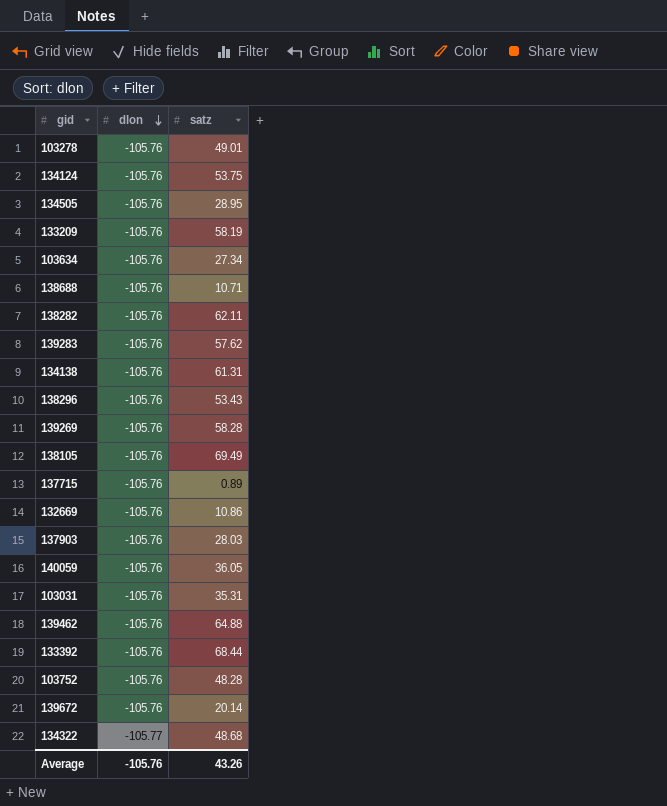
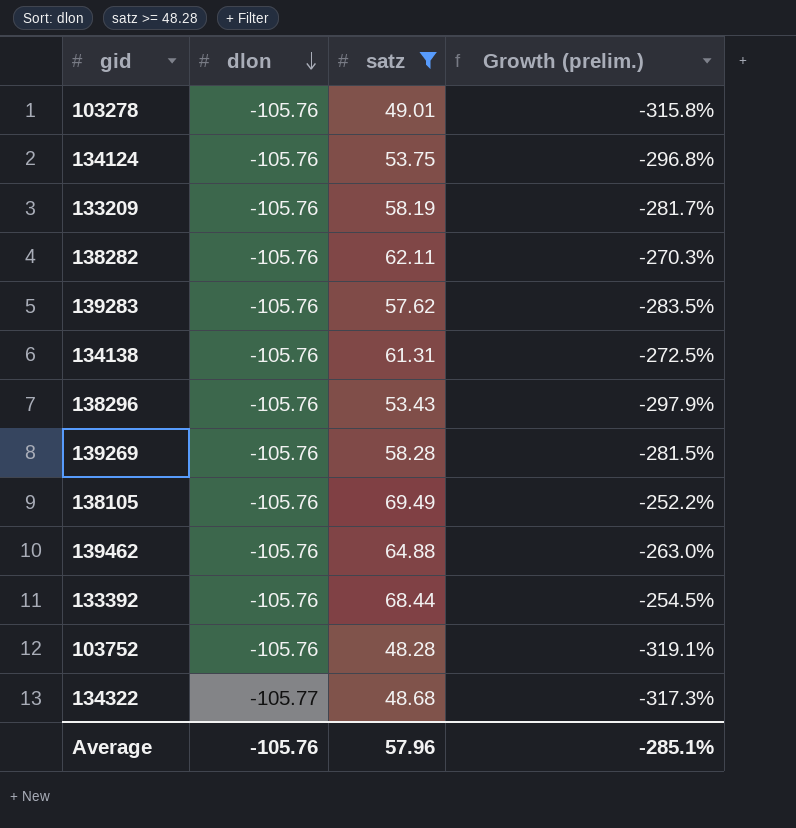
filter: none -> satz >= 48.28
column Growth (prelim.) | formula: none -> ([dlon] - [satz]) / [satz]
Average | satz: 43.26 -> 57.96

